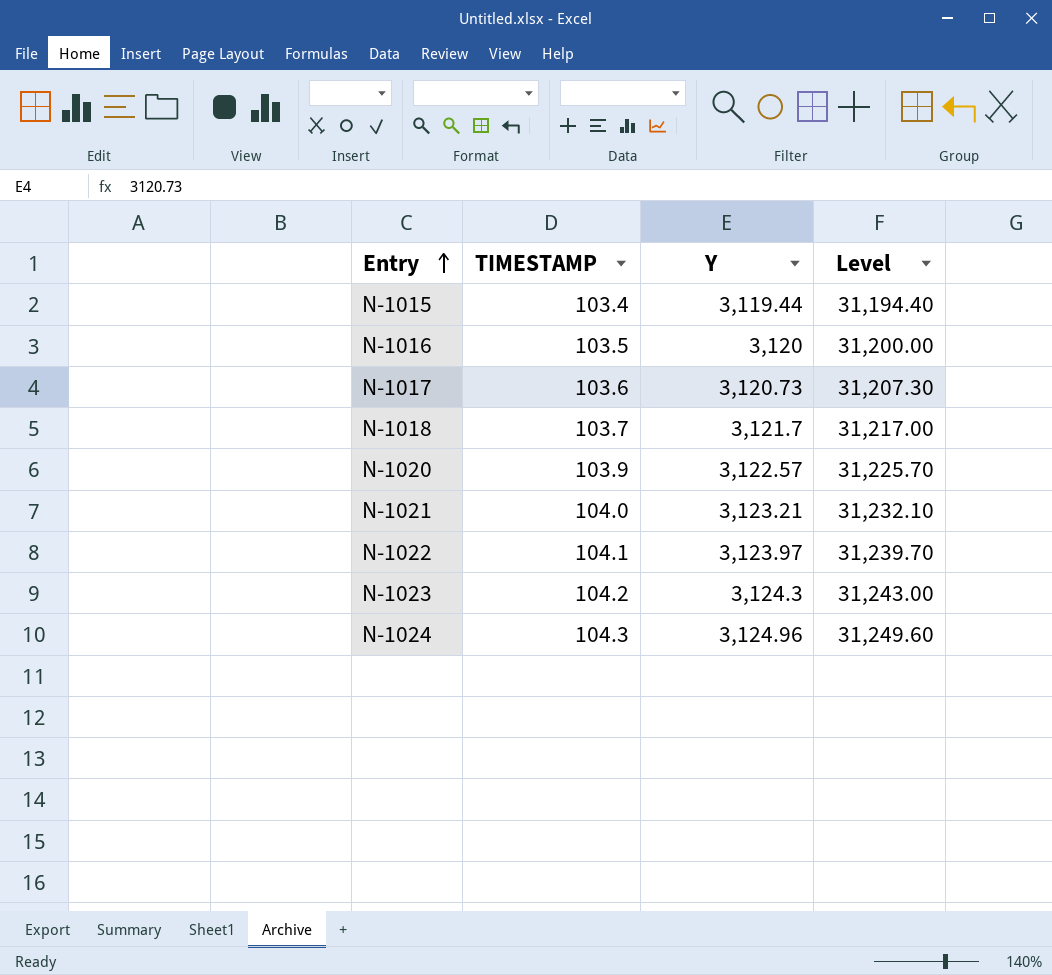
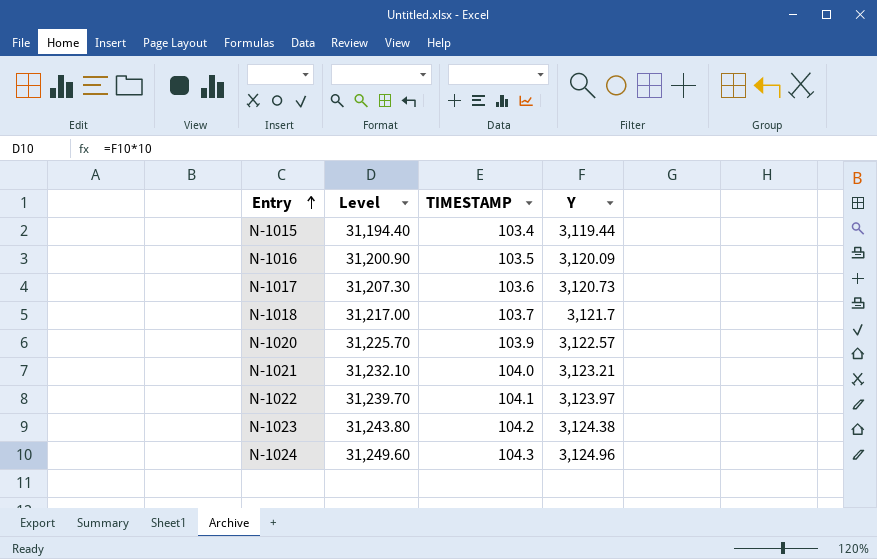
column Level | position: 4 -> 2
N-1016 | Level: 31,200.00 -> 31,200.90
N-1016 | Y: 3,120 -> 3,120.09
N-1023 | Level: 31,243.00 -> 31,243.80
N-1023 | Y: 3,124.3 -> 3,124.38

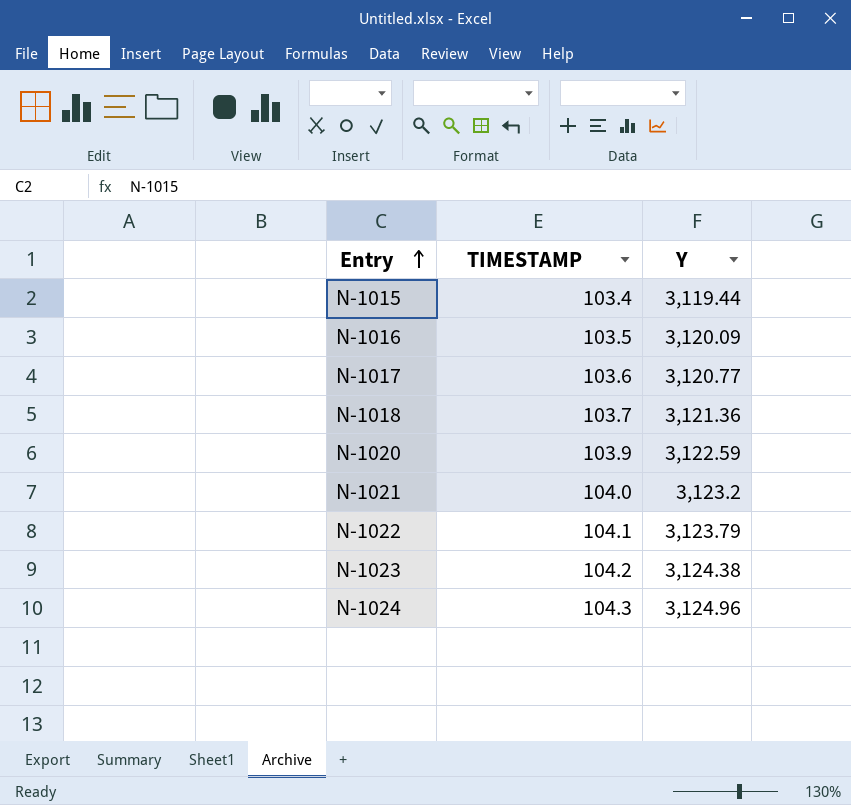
column Level | formula: [Y] * 10 -> none
N-1017 | Y: 3,120.73 -> 3,120.77
N-1018 | Y: 3,121.7 -> 3,121.36
N-1020 | Y: 3,122.57 -> 3,122.59
N-1021 | Y: 3,123.21 -> 3,123.2
N-1022 | Y: 3,123.97 -> 3,123.79

